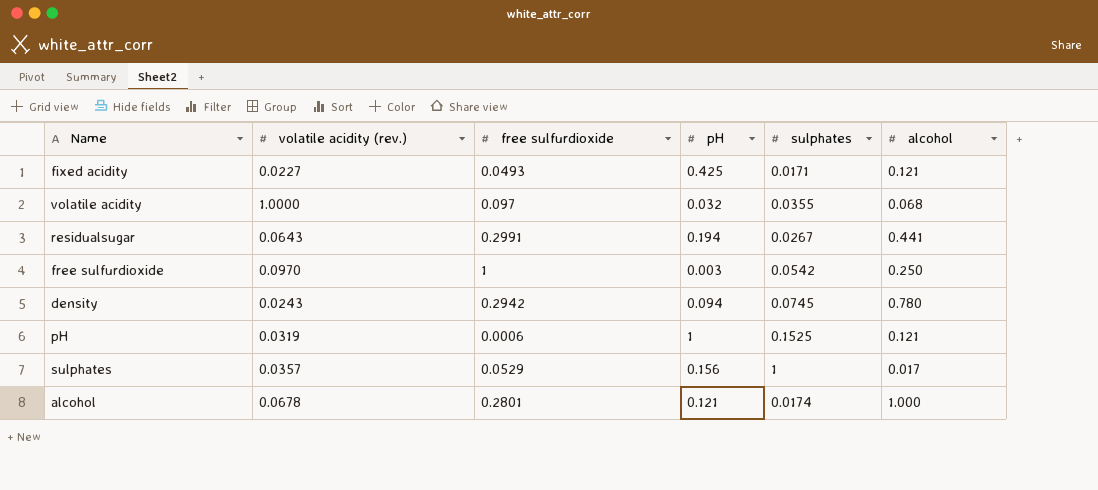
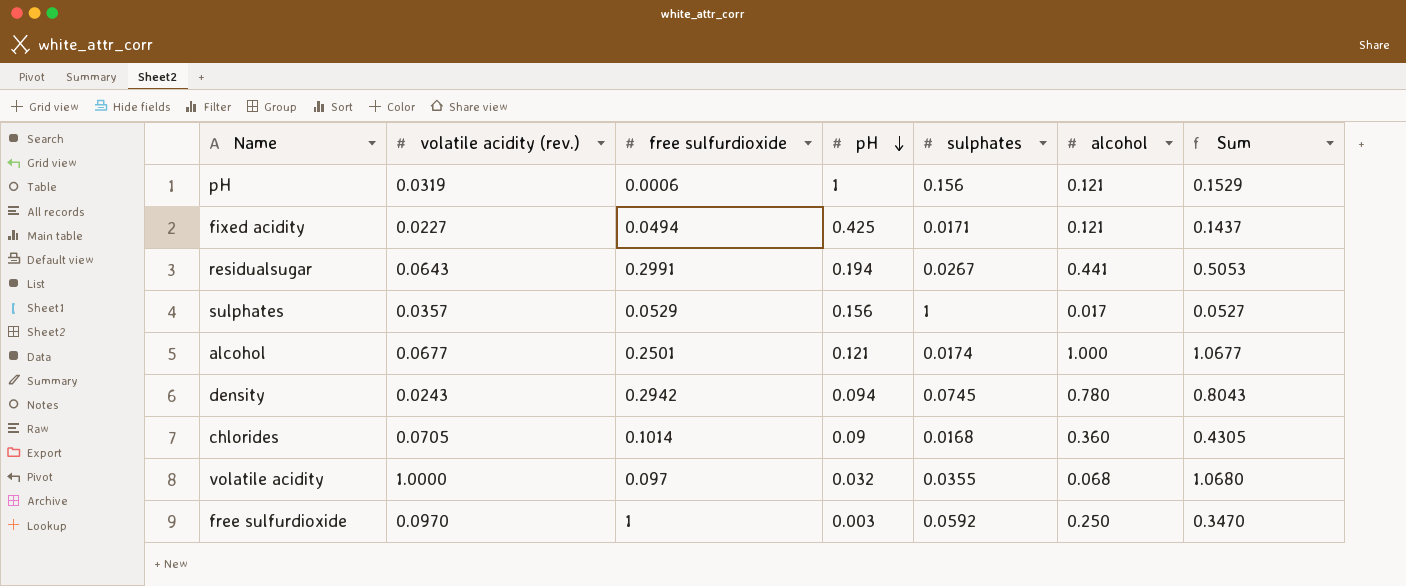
row order: none -> pH descending
column Sum | formula: none -> [volatile acidity (rev.)] + [alcohol]
pH | sulphates: 0.1525 -> 0.156
fixed acidity | free sulfurdioxide: 0.0493 -> 0.0494
alcohol | volatile acidity (rev.): 0.0678 -> 0.0677
alcohol | free sulfurdioxide: 0.2801 -> 0.2501
row chlorides: none -> 0.0705 | 0.1014 | 0.09 | 0.0168 | 0.360 | 0.4305
free sulfurdioxide | sulphates: 0.0542 -> 0.0592

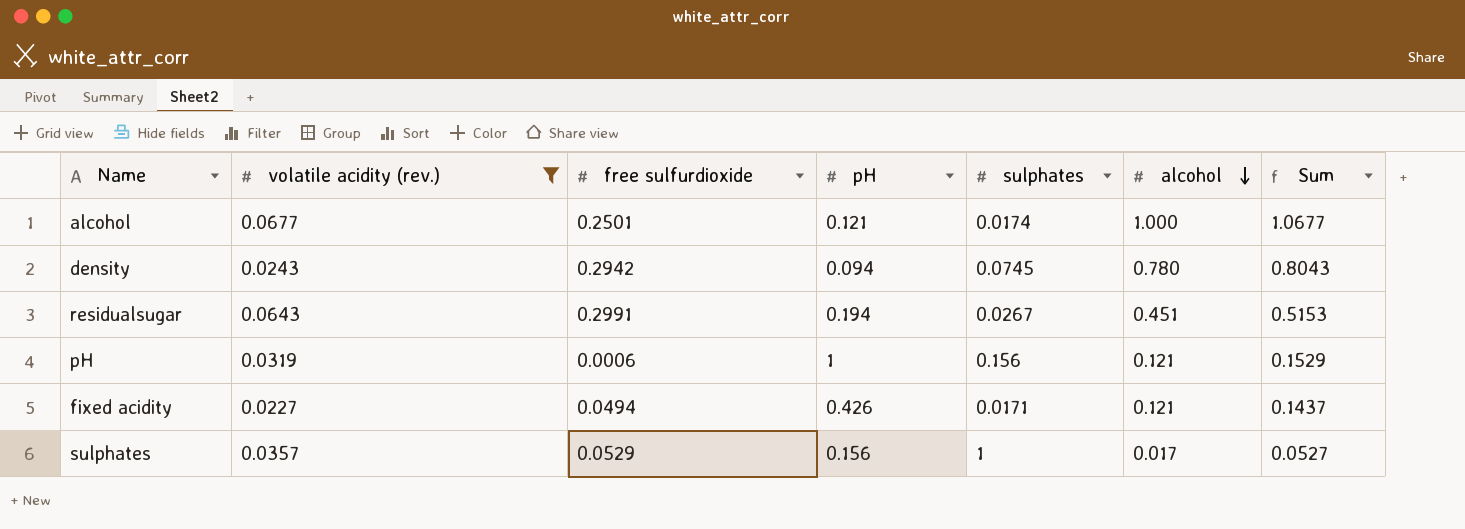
filter: none -> volatile acidity (rev.) <= 0.0677
row order: pH descending -> alcohol descending
residualsugar | alcohol: 0.441 -> 0.451
residualsugar | Sum: 0.5053 -> 0.5153
fixed acidity | pH: 0.425 -> 0.426

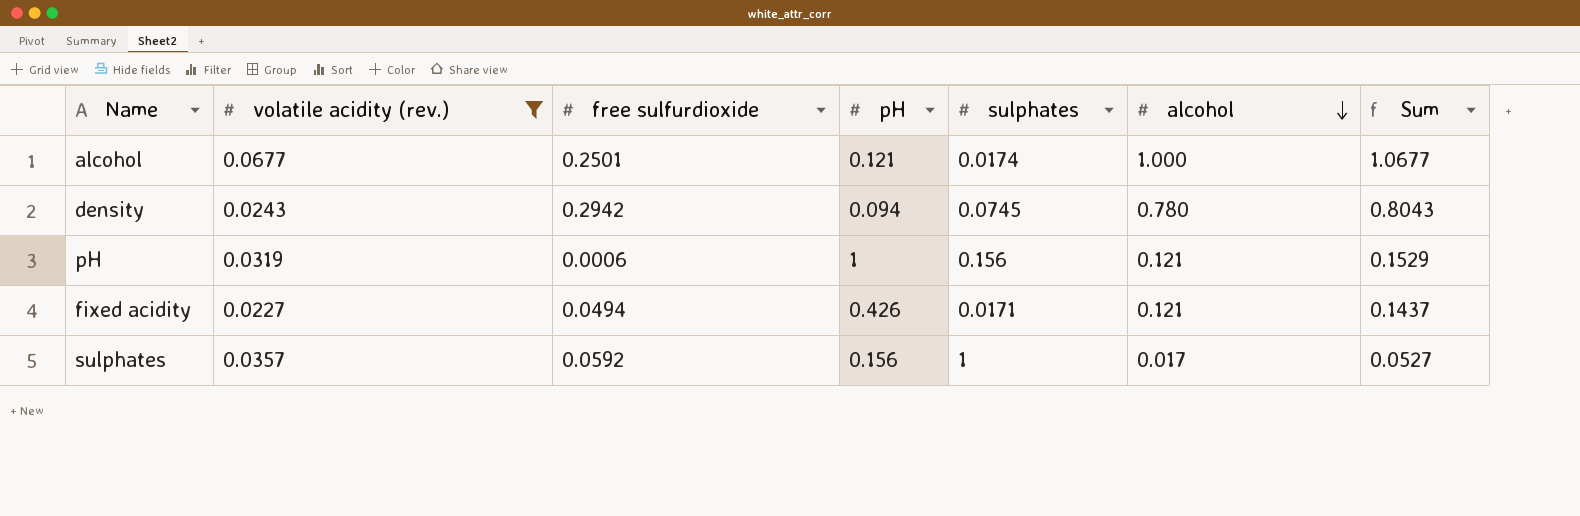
row residualsugar: 0.0643 | 0.2991 | 0.194 | 0.0267 | 0.451 | 0.5153 -> none
sulphates | free sulfurdioxide: 0.0529 -> 0.0592

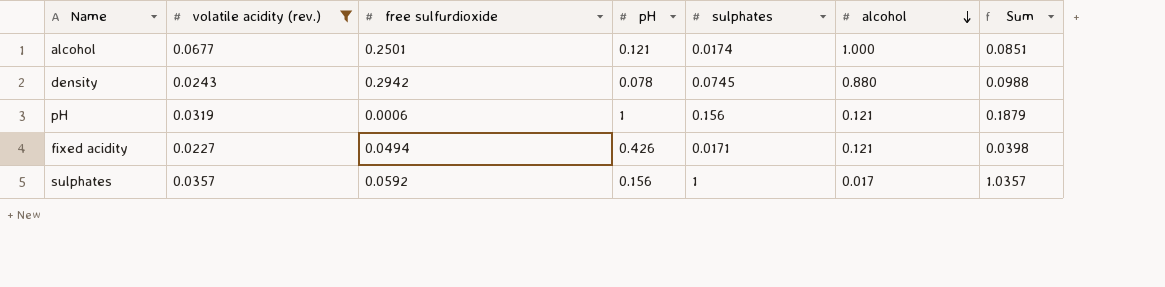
column Sum | formula: [volatile acidity (rev.)] + [alcohol] -> [volatile acidity (rev.)] + [sulphates]
density | pH: 0.094 -> 0.078
density | alcohol: 0.780 -> 0.880

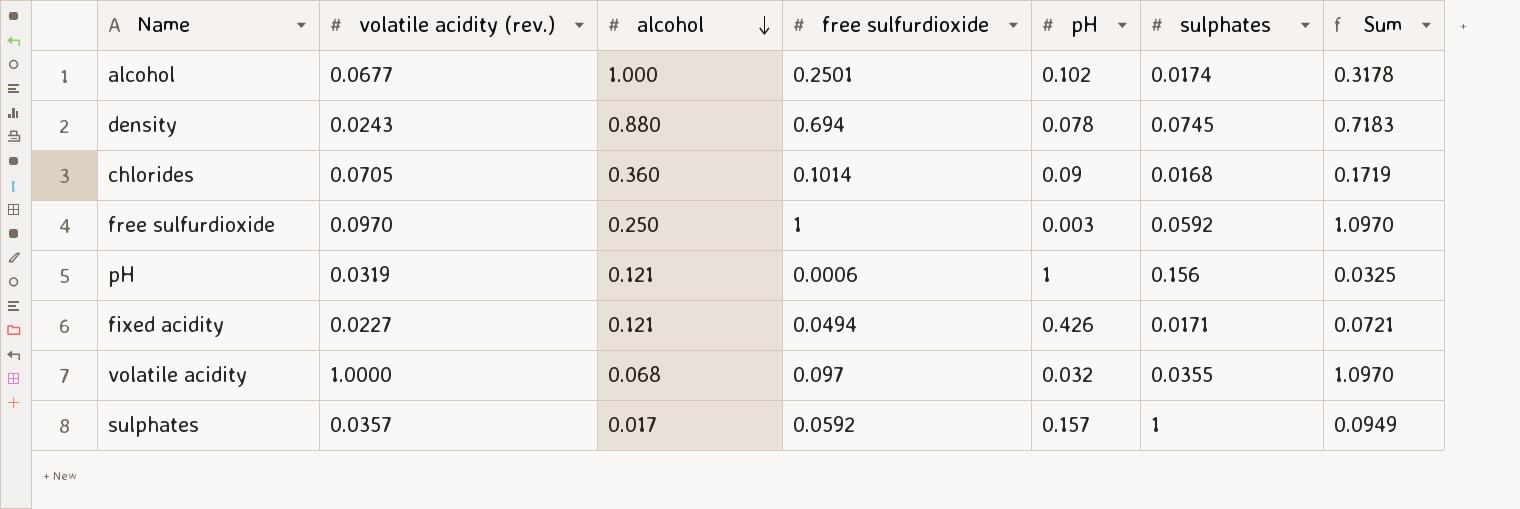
filter: volatile acidity (rev.) <= 0.0677 -> none
column alcohol | position: 6 -> 3
column Sum | formula: [volatile acidity (rev.)] + [sulphates] -> [volatile acidity (rev.)] + [free sulfurdioxide]
alcohol | pH: 0.121 -> 0.102
density | free sulfurdioxide: 0.2942 -> 0.694
sulphates | pH: 0.156 -> 0.157

